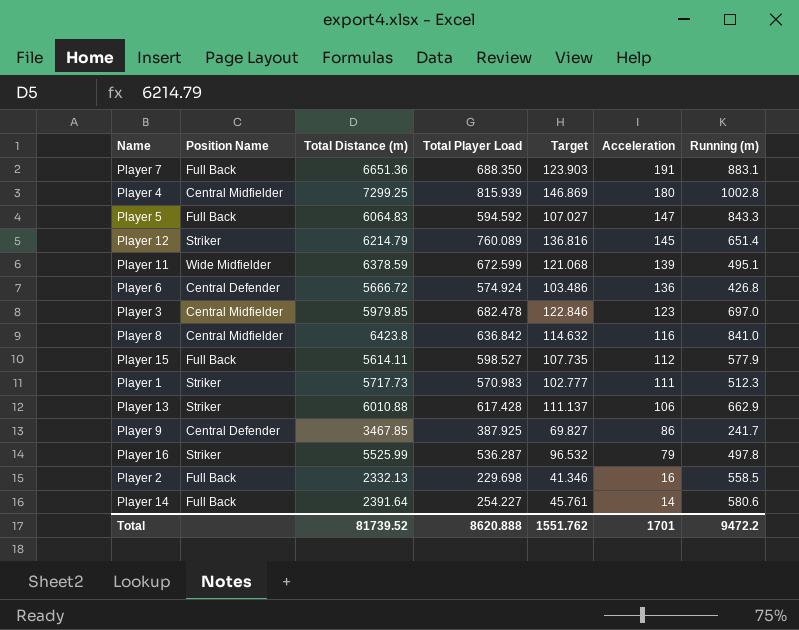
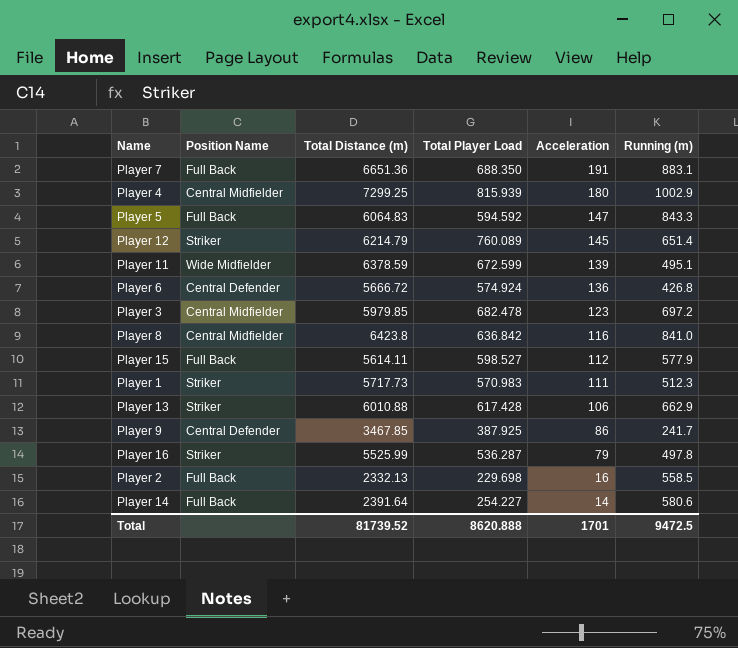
column Target | formula: [Total Player Load] * 0.18 -> none
Player 4 | Running (m): 1002.8 -> 1002.9
Player 3 | Running (m): 697.0 -> 697.2
Total | Running (m): 9472.2 -> 9472.5

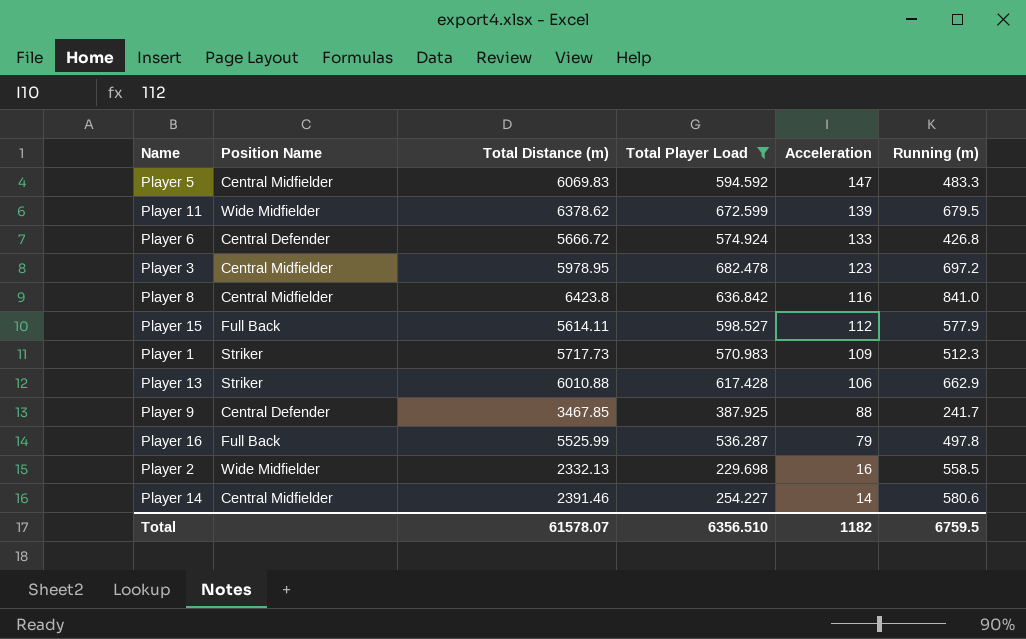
filter: none -> Total Player Load <= 682.478
Player 5 | Position Name: Full Back -> Central Midfielder
Player 5 | Total Distance (m): 6064.83 -> 6069.83
Player 5 | Running (m): 843.3 -> 483.3
Player 11 | Total Distance (m): 6378.59 -> 6378.62
Player 11 | Running (m): 495.1 -> 679.5
Player 6 | Acceleration: 136 -> 133
Player 3 | Total Distance (m): 5979.85 -> 5978.95
Player 1 | Acceleration: 111 -> 109
Player 9 | Acceleration: 86 -> 88
Player 16 | Position Name: Striker -> Full Back
Player 2 | Position Name: Full Back -> Wide Midfielder
Player 14 | Position Name: Full Back -> Central Midfielder
Player 14 | Total Distance (m): 2391.64 -> 2391.46
Total | Total Distance (m): 81739.52 -> 61578.07
Total | Total Player Load: 8620.888 -> 6356.510
Total | Acceleration: 1701 -> 1182
Total | Running (m): 9472.5 -> 6759.5

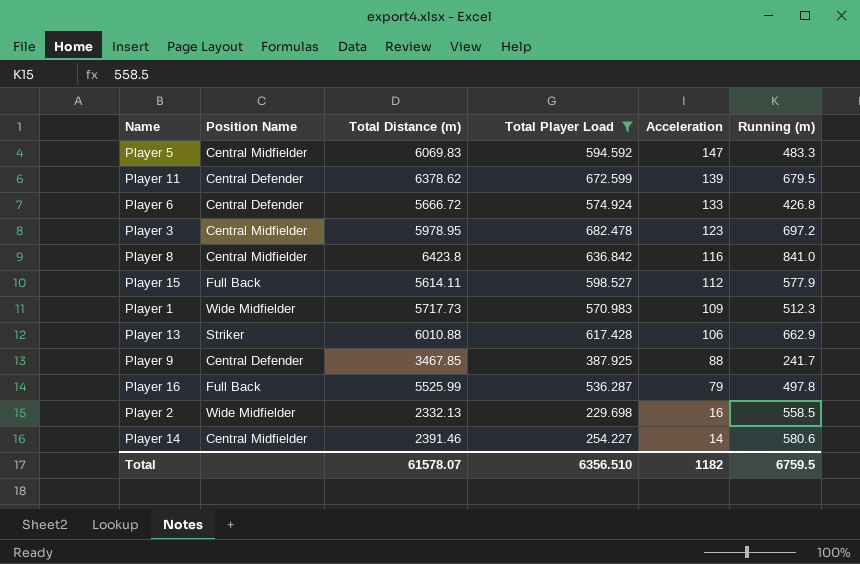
Player 11 | Position Name: Wide Midfielder -> Central Defender
Player 1 | Position Name: Striker -> Wide Midfielder

